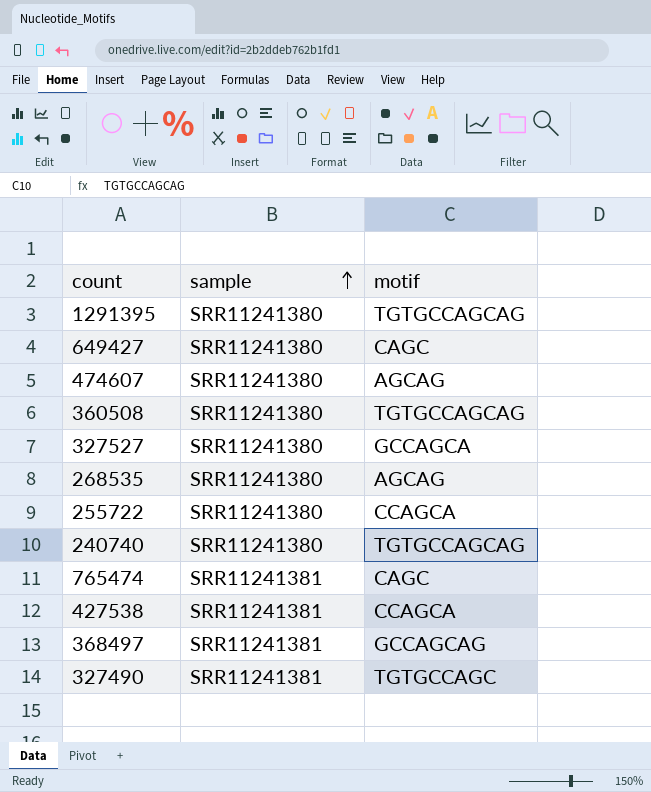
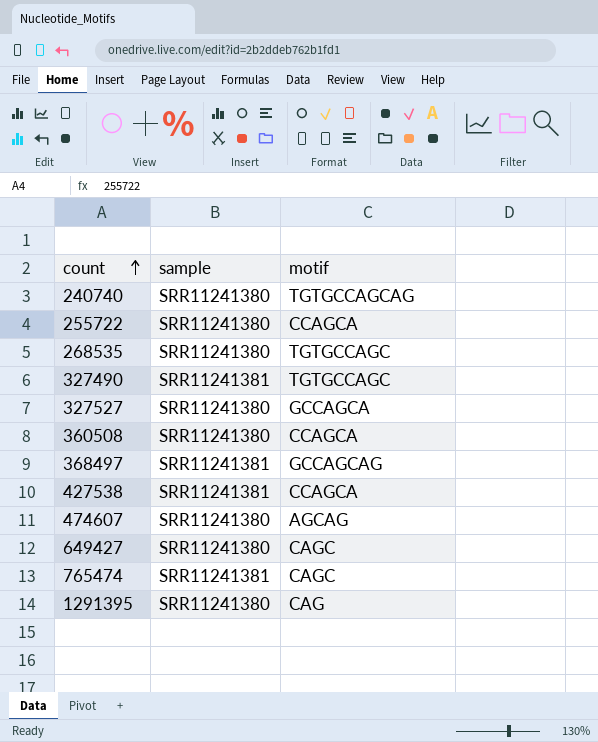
row order: sample ascending -> count ascending
268535 | motif: AGCAG -> TGTGCCAGC
360508 | motif: TGTGCCAGCAG -> CCAGCA
1291395 | motif: TGTGCCAGCAG -> CAG

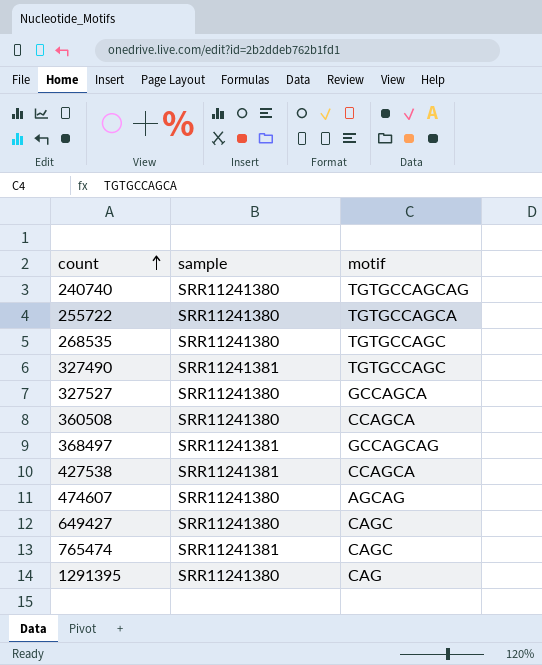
255722 | motif: CCAGCA -> TGTGCCAGCA

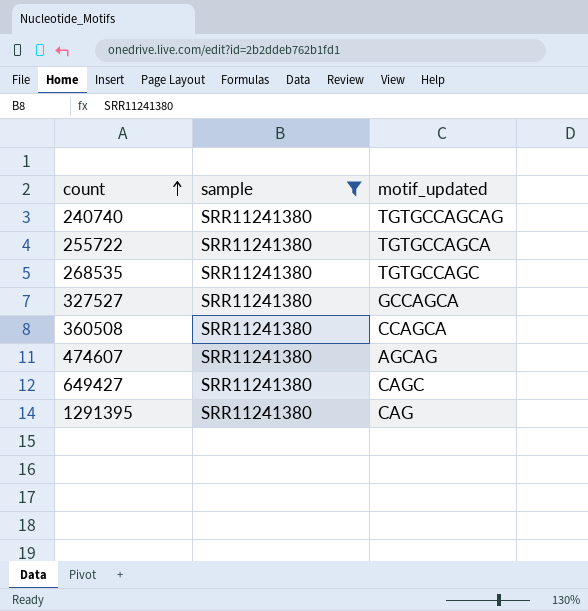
filter: none -> sample = SRR11241380
column name: motif -> motif_updated

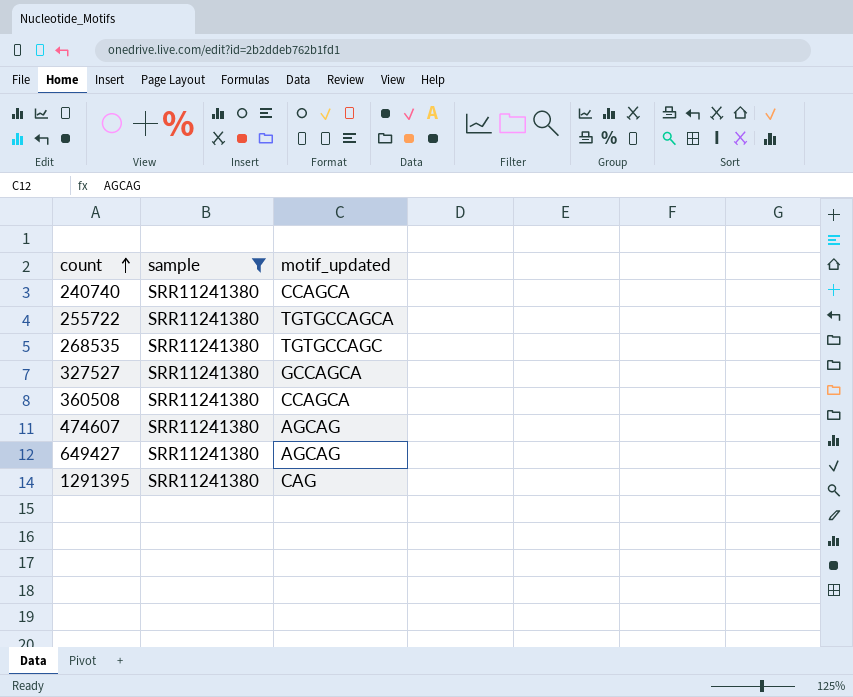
240740 | motif_updated: TGTGCCAGCAG -> CCAGCA
649427 | motif_updated: CAGC -> AGCAG

